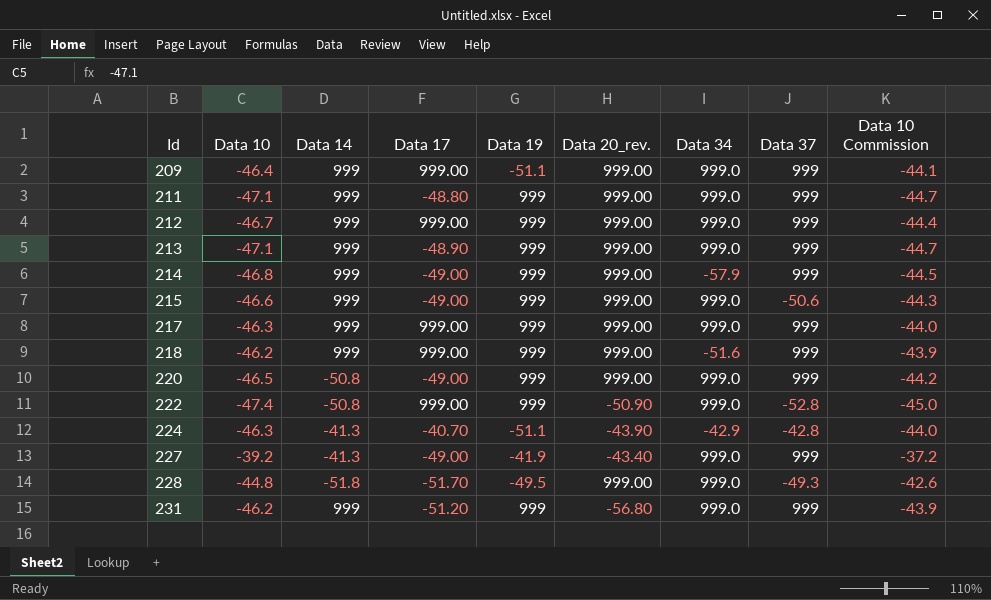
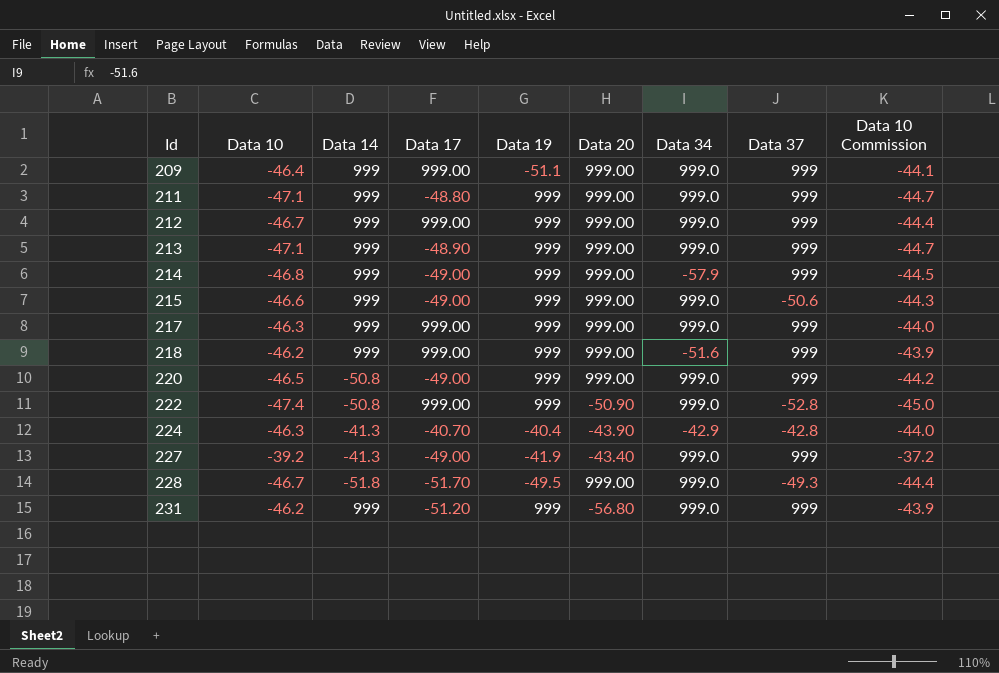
column name: Data 20_rev. -> Data 20
224 | Data 19: -51.1 -> -40.4
228 | Data 10: -44.8 -> -46.7
228 | Data 10 Commission: -42.6 -> -44.4

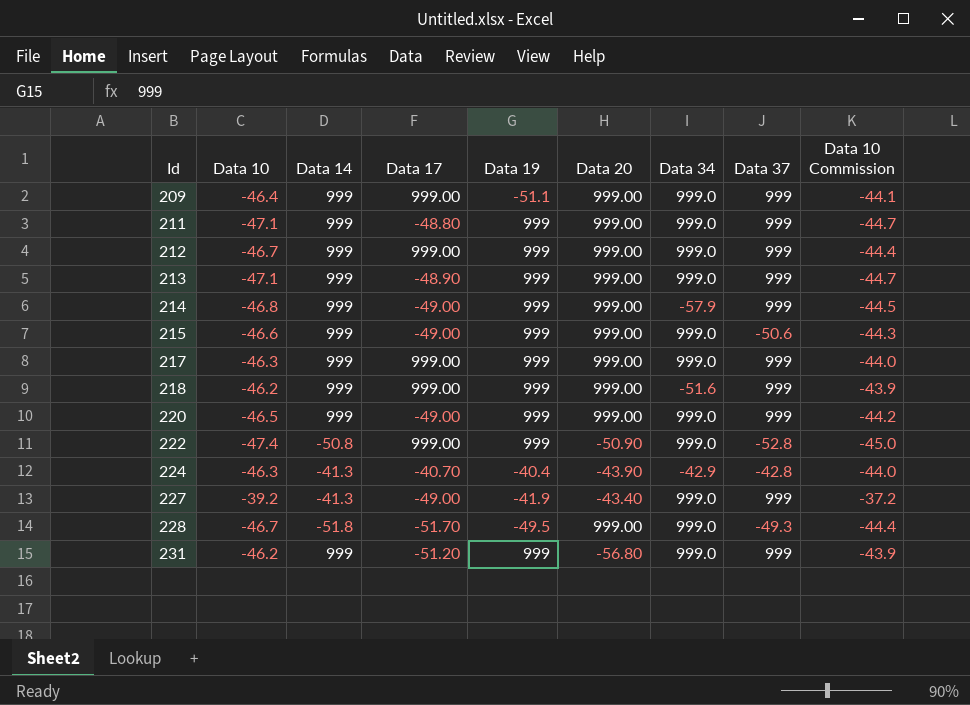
220 | Data 14: -50.8 -> 999

